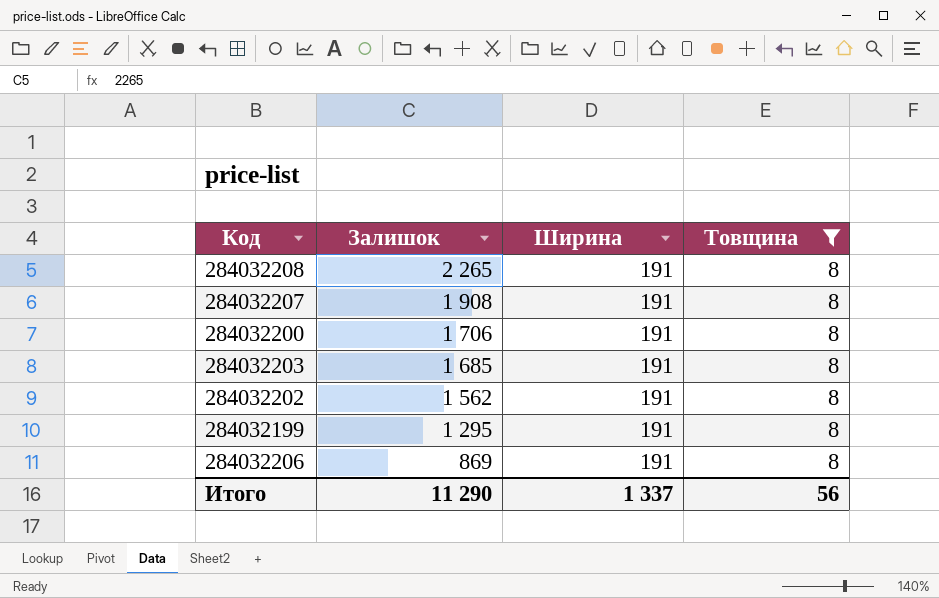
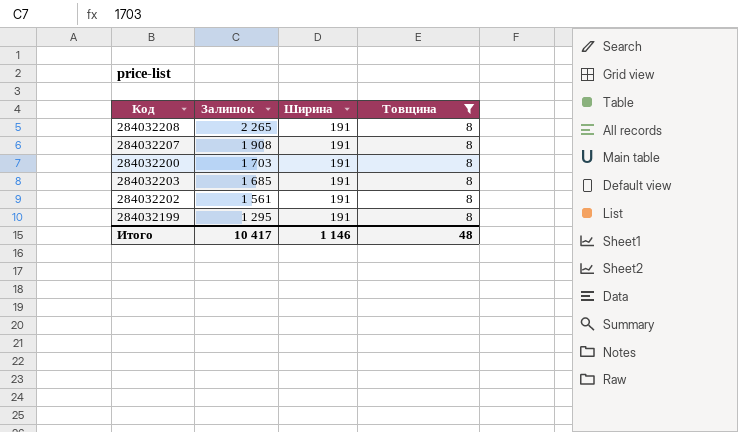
row 284032206: 869 | 191 | 8 -> none
284032200 | Залишок: 1 706 -> 1 703
284032202 | Залишок: 1 562 -> 1 561
Итого | Залишок: 11 290 -> 10 417
Итого | Ширина: 1 337 -> 1 146
Итого | Товщина: 56 -> 48

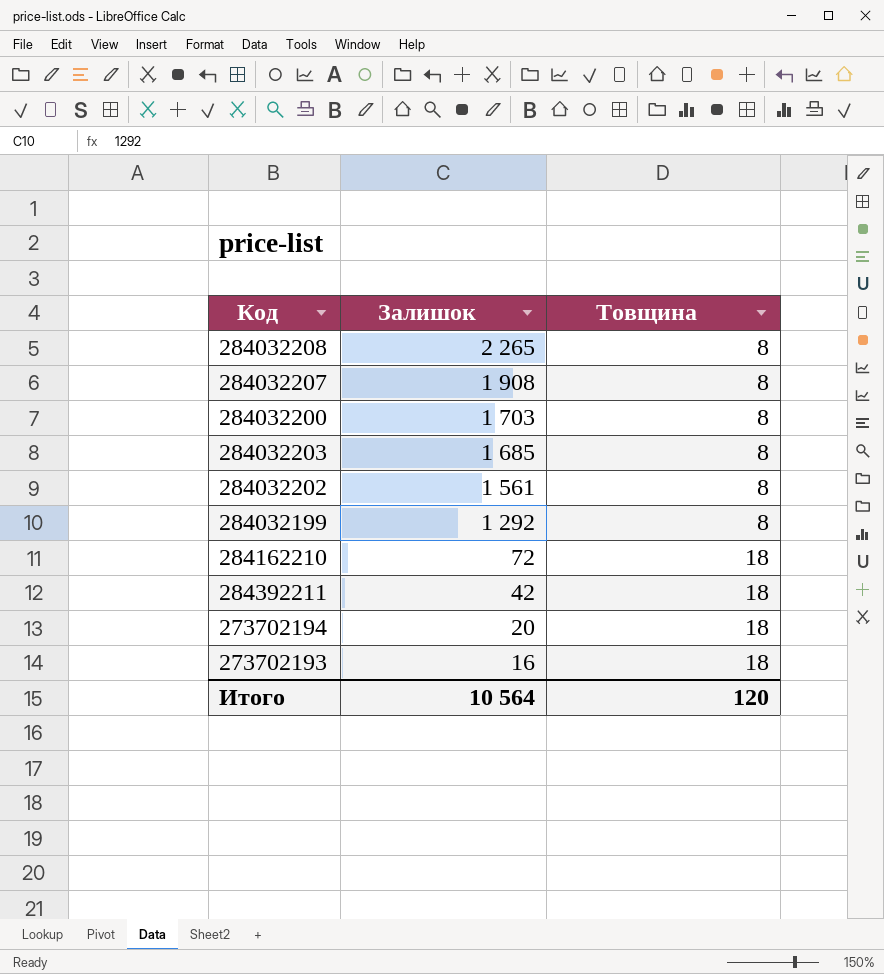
filter: Товщина = 8 -> none
column Ширина | position: 3 -> none
284032199 | Залишок: 1 295 -> 1 292
Итого | Залишок: 10 417 -> 10 564
Итого | Товщина: 48 -> 120

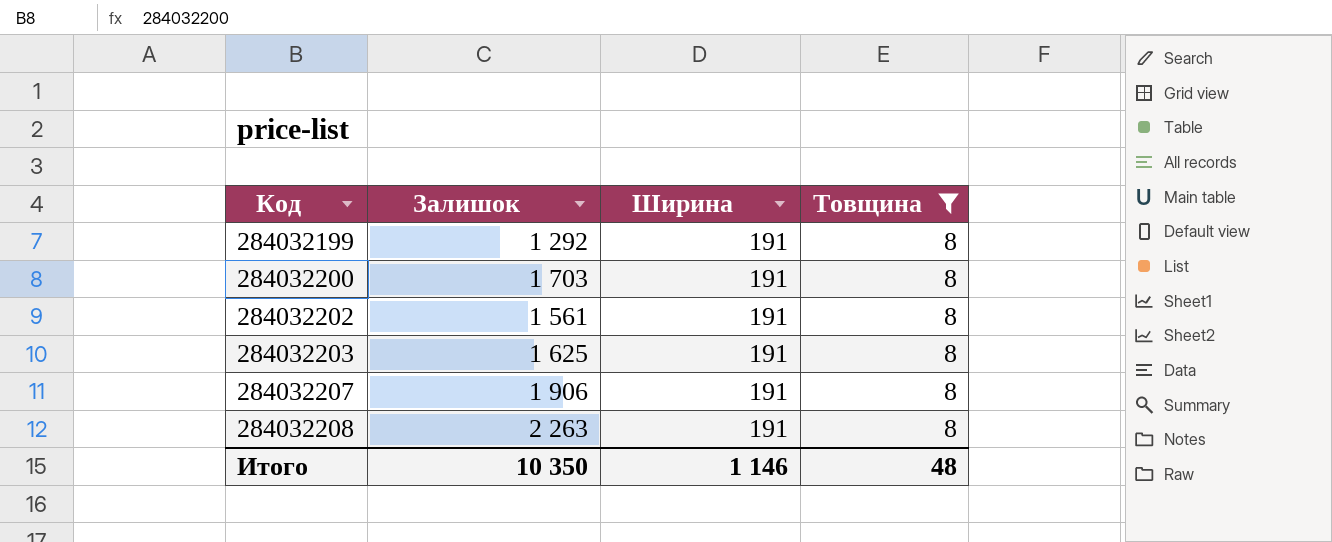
filter: none -> Товщина = 8
row order: Залишок descending -> Код ascending
column Ширина | position: none -> 3
284032203 | Залишок: 1 685 -> 1 625
284032207 | Залишок: 1 908 -> 1 906
284032208 | Залишок: 2 265 -> 2 263
Итого | Залишок: 10 564 -> 10 350
Итого | Товщина: 120 -> 48

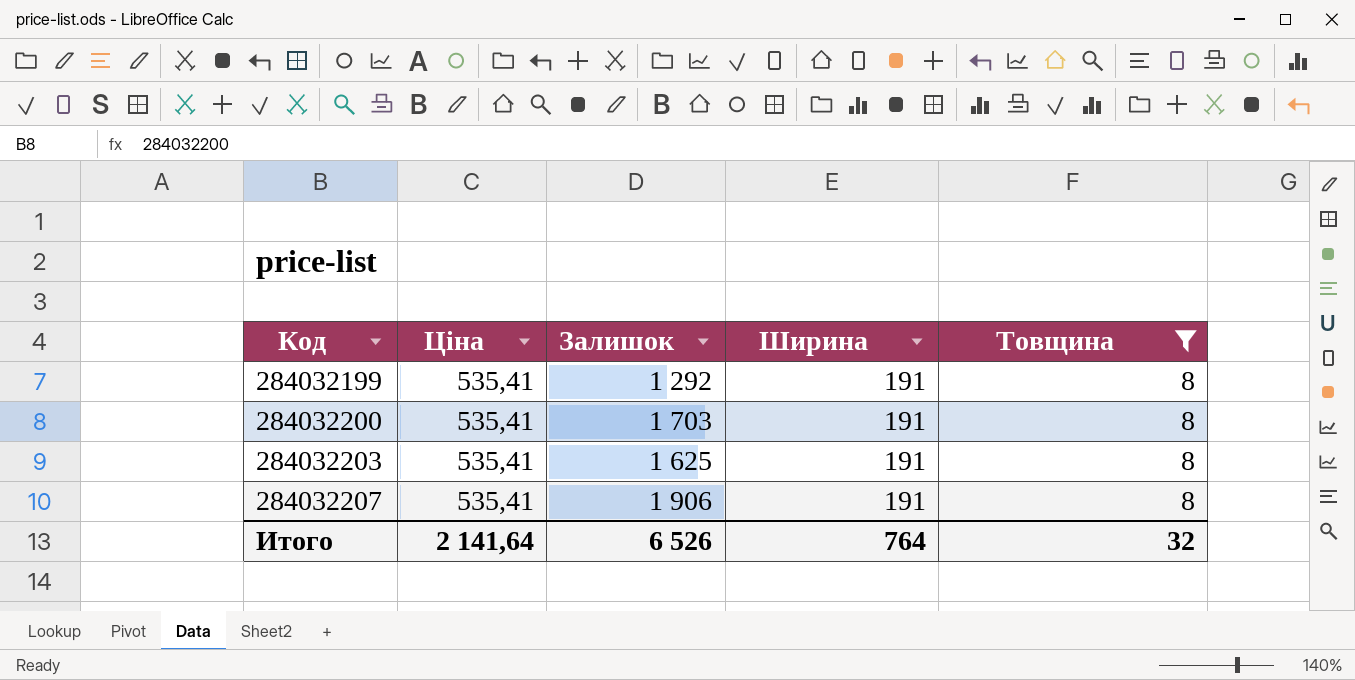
column Ціна | position: none -> 2
row 284032202: 1 561 | 191 | 8 -> none
row 284032208: 2 263 | 191 | 8 -> none
Итого | Залишок: 10 350 -> 6 526
Итого | Ширина: 1 146 -> 764
Итого | Товщина: 48 -> 32

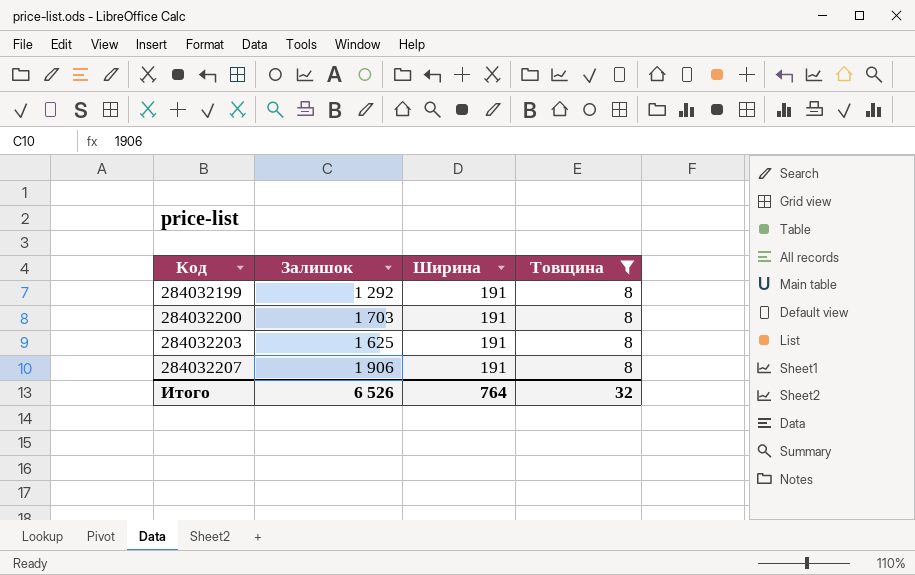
column Ціна | position: 2 -> none

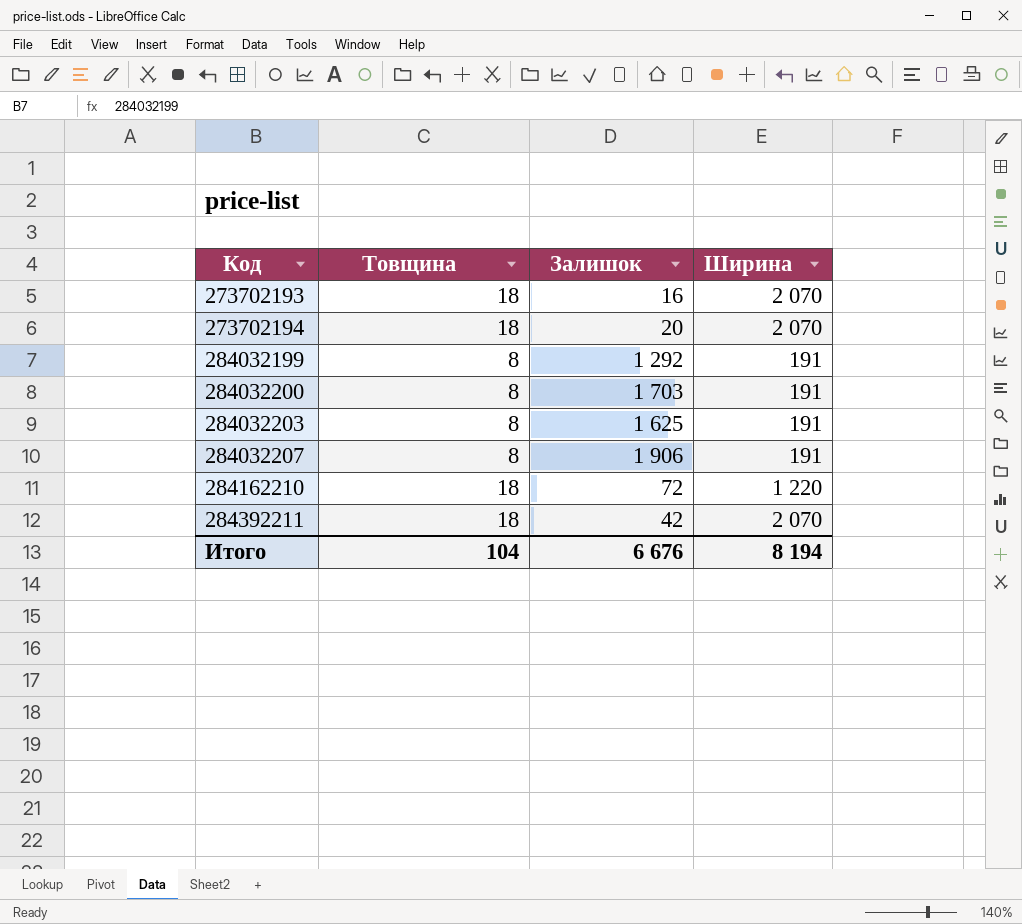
filter: Товщина = 8 -> none
column Товщина | position: 4 -> 2
Итого | Товщина: 32 -> 104
Итого | Залишок: 6 526 -> 6 676
Итого | Ширина: 764 -> 8 194

